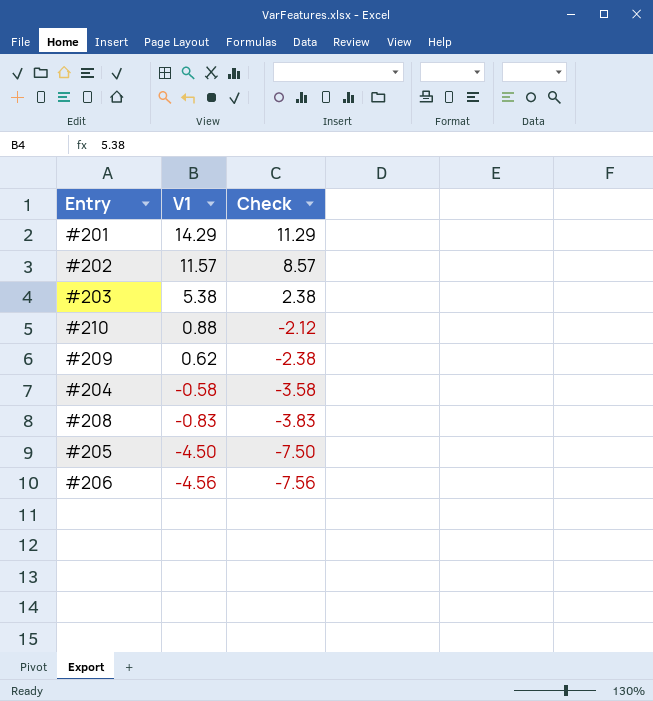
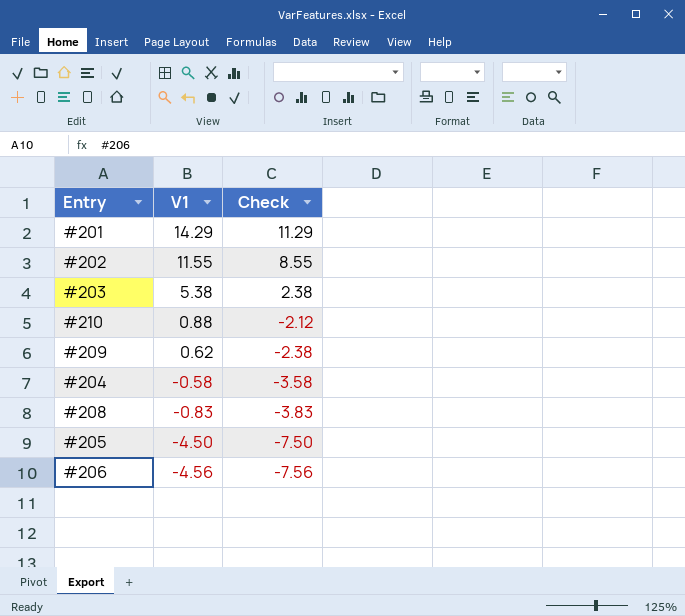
#202 | V1: 11.57 -> 11.55
#202 | Check: 8.57 -> 8.55

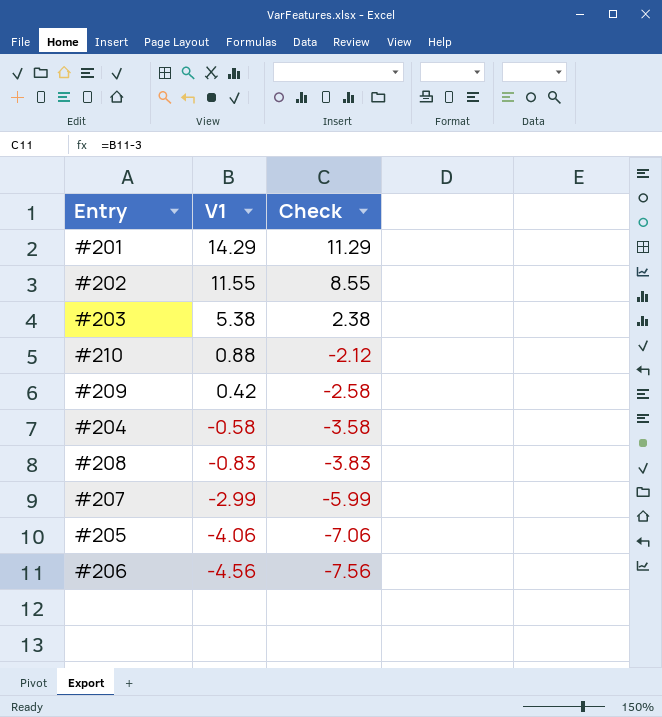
#209 | V1: 0.62 -> 0.42
#209 | Check: -2.38 -> -2.58
row #207: none -> -2.99 | -5.99
#205 | V1: -4.50 -> -4.06
#205 | Check: -7.50 -> -7.06

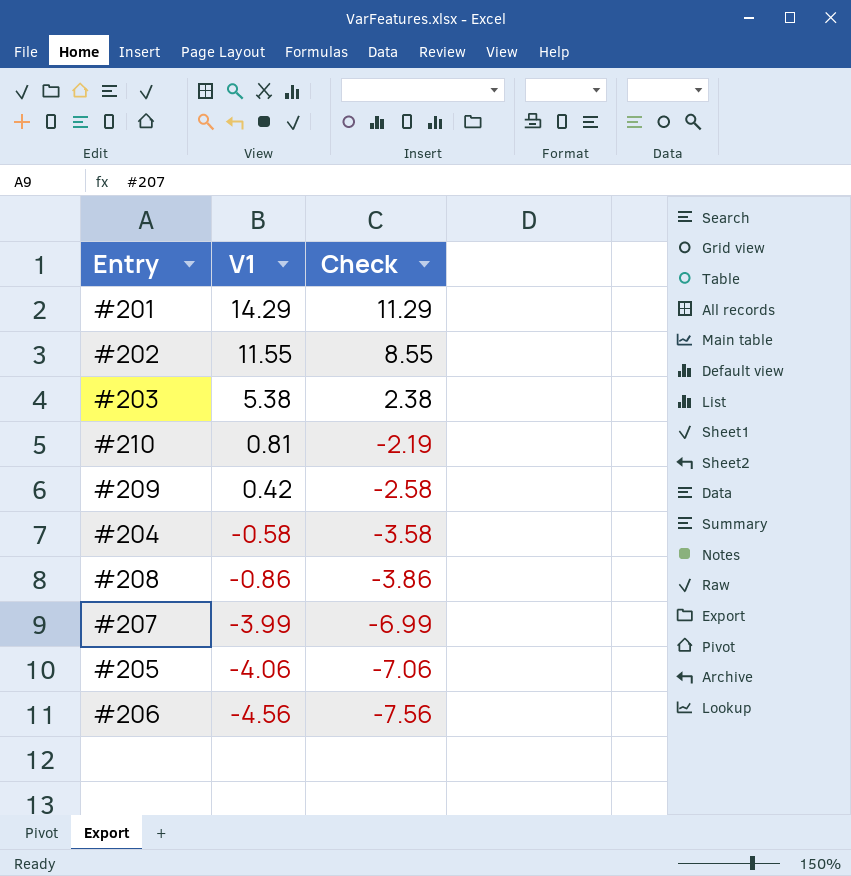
#210 | V1: 0.88 -> 0.81
#210 | Check: -2.12 -> -2.19
#208 | V1: -0.83 -> -0.86
#208 | Check: -3.83 -> -3.86
#207 | V1: -2.99 -> -3.99
#207 | Check: -5.99 -> -6.99

